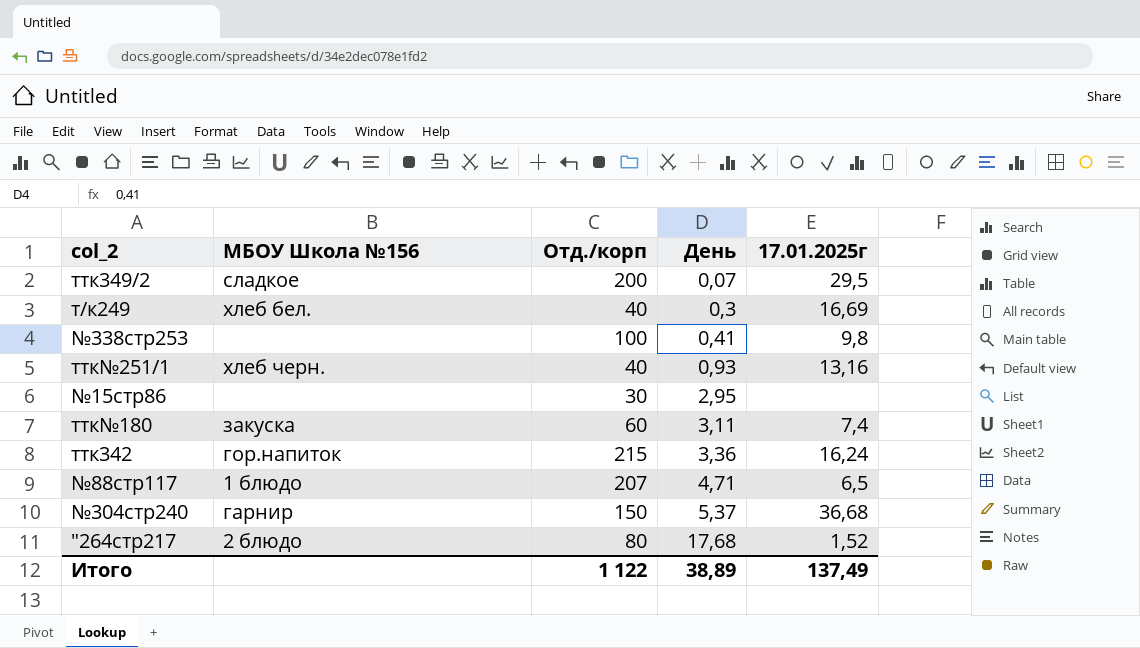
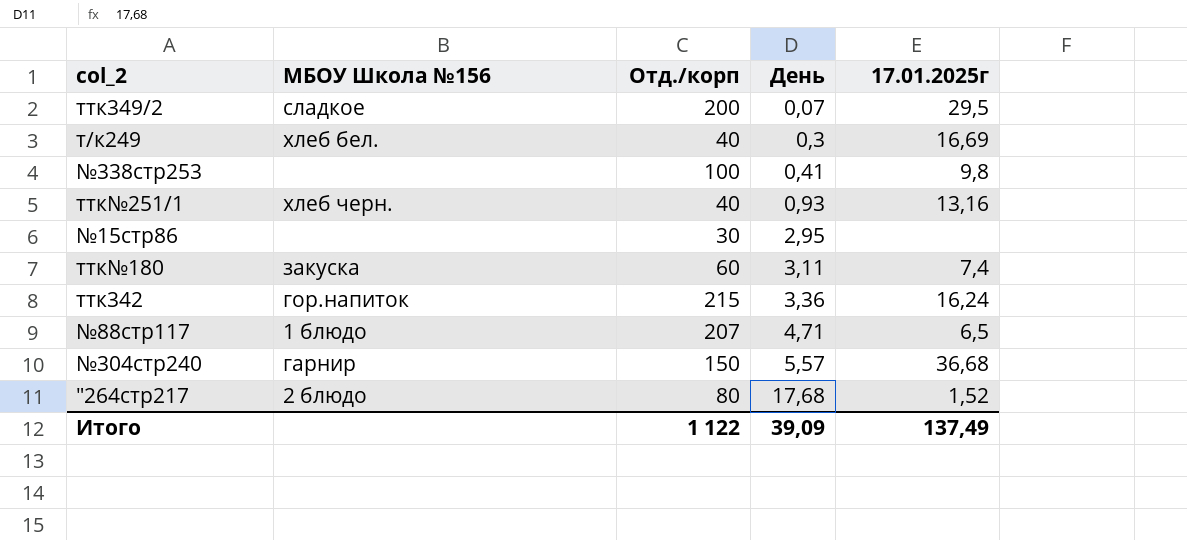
№304стр240 | День: 5,37 -> 5,57
Итого | День: 38,89 -> 39,09

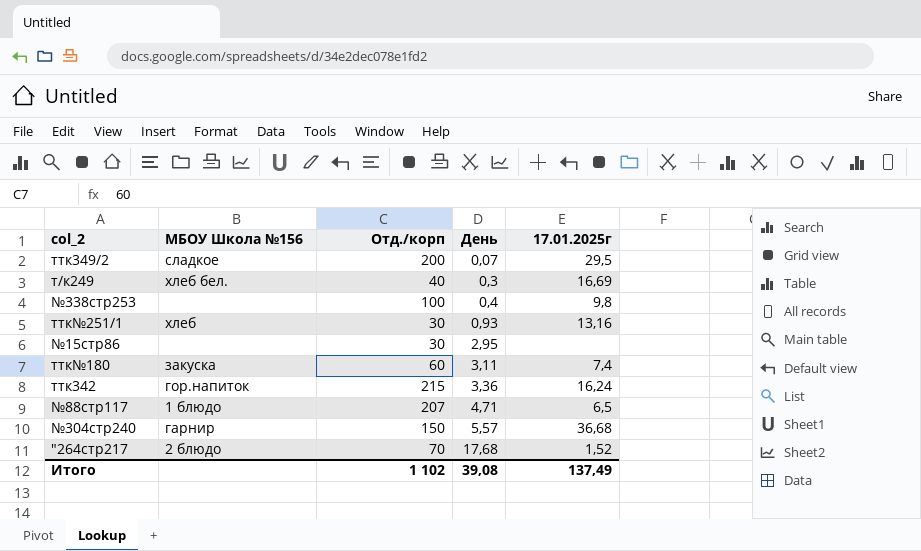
№338стр253 | День: 0,41 -> 0,4
ттк№251/1 | МБОУ Школа №156: хлеб черн. -> хлеб
ттк№251/1 | Отд./корп: 40 -> 30
"264стр217 | Отд./корп: 80 -> 70
Итого | Отд./корп: 1 122 -> 1 102
Итого | День: 39,09 -> 39,08

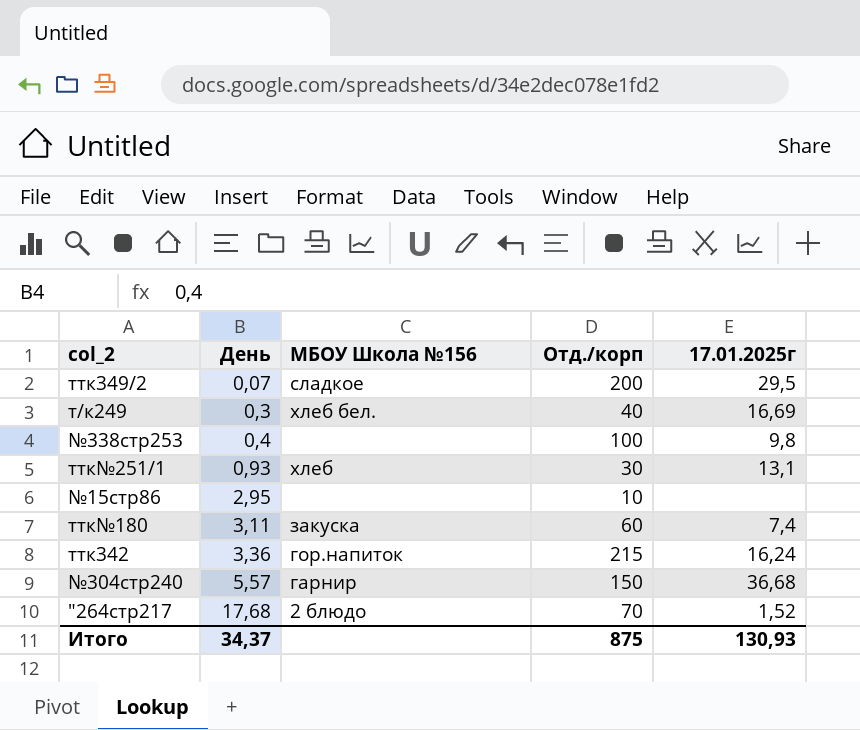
column День | position: 4 -> 2
row №88стр117: 1 блюдо | 207 | 4,71 | 6,5 -> none
ттк№251/1 | 17.01.2025г: 13,16 -> 13,1
№15стр86 | Отд./корп: 30 -> 10
Итого | День: 39,08 -> 34,37
Итого | Отд./корп: 1 102 -> 875
Итого | 17.01.2025г: 137,49 -> 130,93

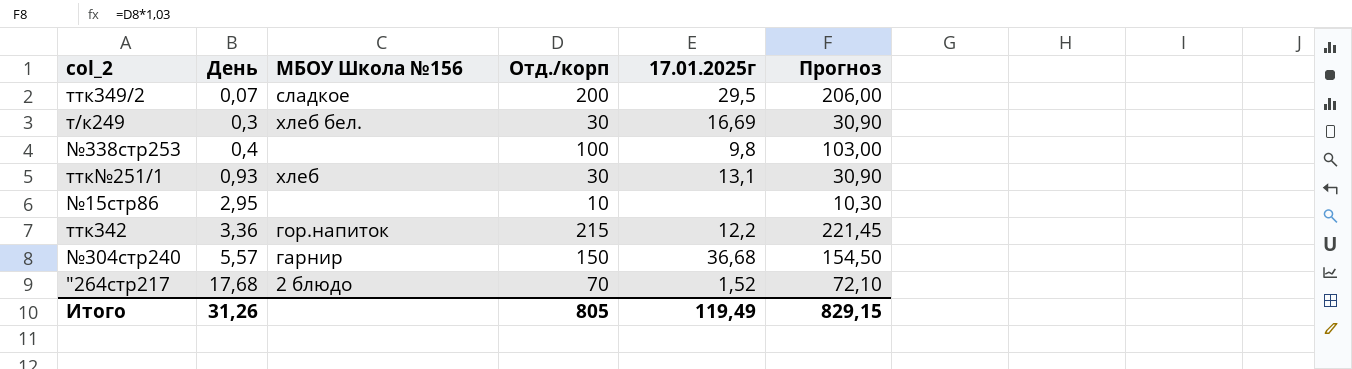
column Прогноз | formula: none -> [Отд./корп] * 1,03
row ттк№180: 3,11 | закуска | 60 | 7,4 -> none
т/к249 | Отд./корп: 40 -> 30
ттк342 | 17.01.2025г: 16,24 -> 12,2
Итого | День: 34,37 -> 31,26
Итого | Отд./корп: 875 -> 805
Итого | 17.01.2025г: 130,93 -> 119,49

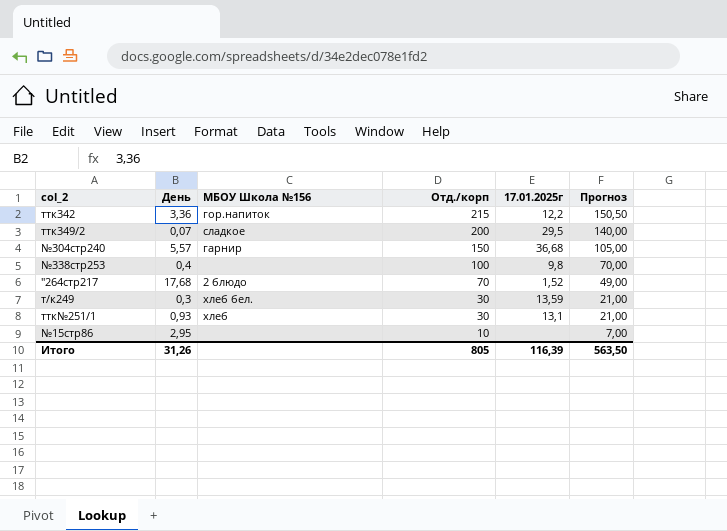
row order: День ascending -> Отд./корп descending
column Прогноз | formula: [Отд./корп] * 1,03 -> [Отд./корп] * 0,7
т/к249 | 17.01.2025г: 16,69 -> 13,59
Итого | 17.01.2025г: 119,49 -> 116,39
Итого | Прогноз: 829,15 -> 563,50

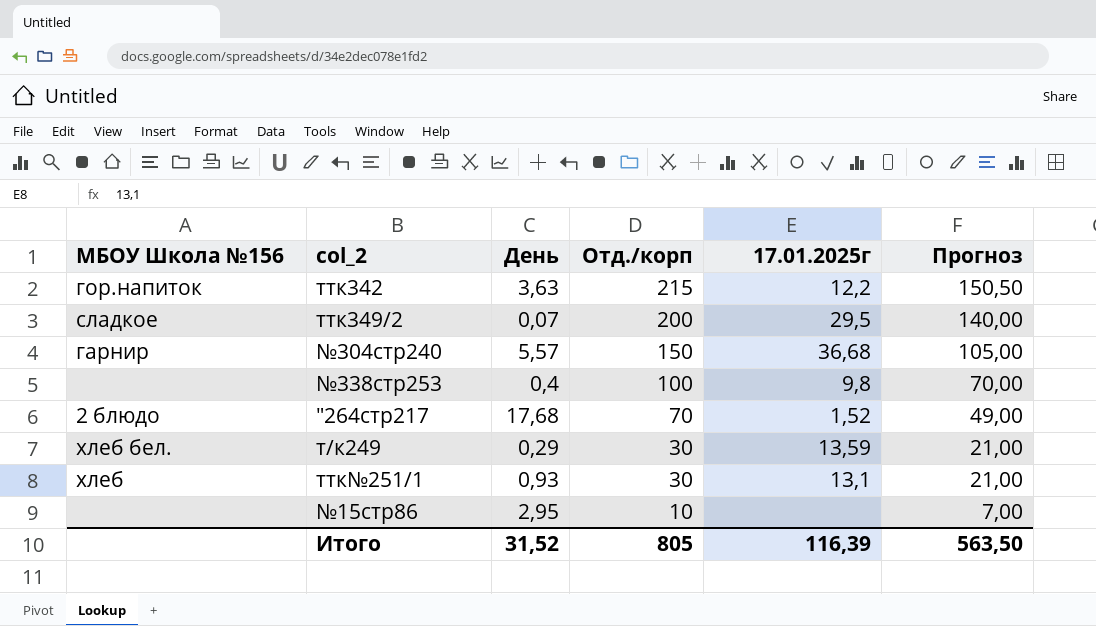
column МБОУ Школа №156 | position: 3 -> 1
ттк342 | День: 3,36 -> 3,63
т/к249 | День: 0,3 -> 0,29
Итого | День: 31,26 -> 31,52

